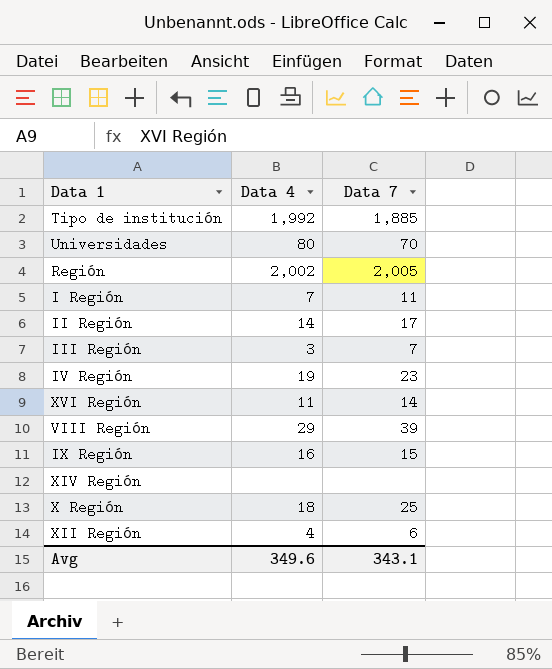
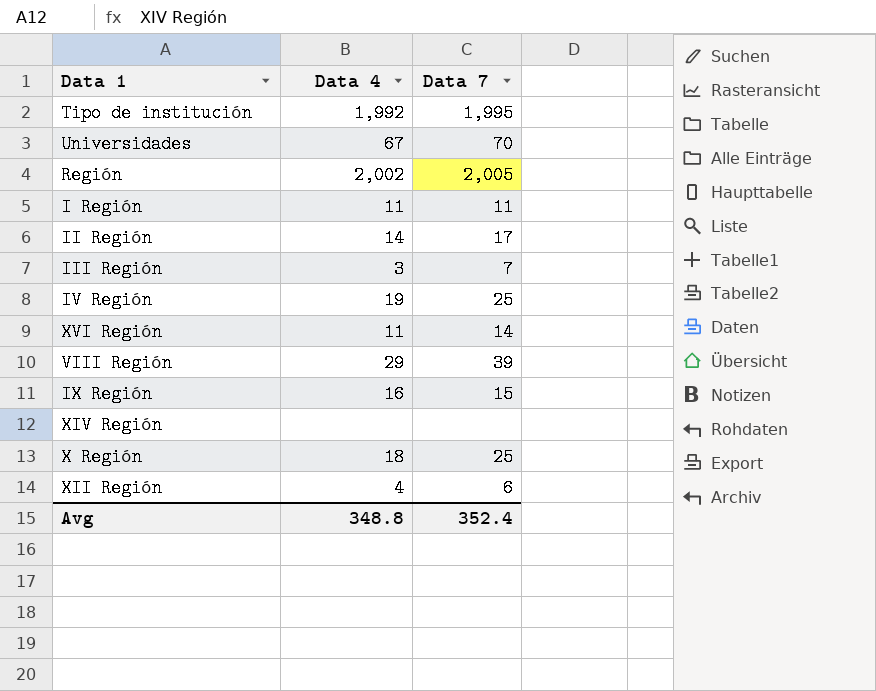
Tipo de institución | Data 7: 1,885 -> 1,995
Universidades | Data 4: 80 -> 67
I Región | Data 4: 7 -> 11
IV Región | Data 7: 23 -> 25
Avg | Data 4: 349.6 -> 348.8
Avg | Data 7: 343.1 -> 352.4

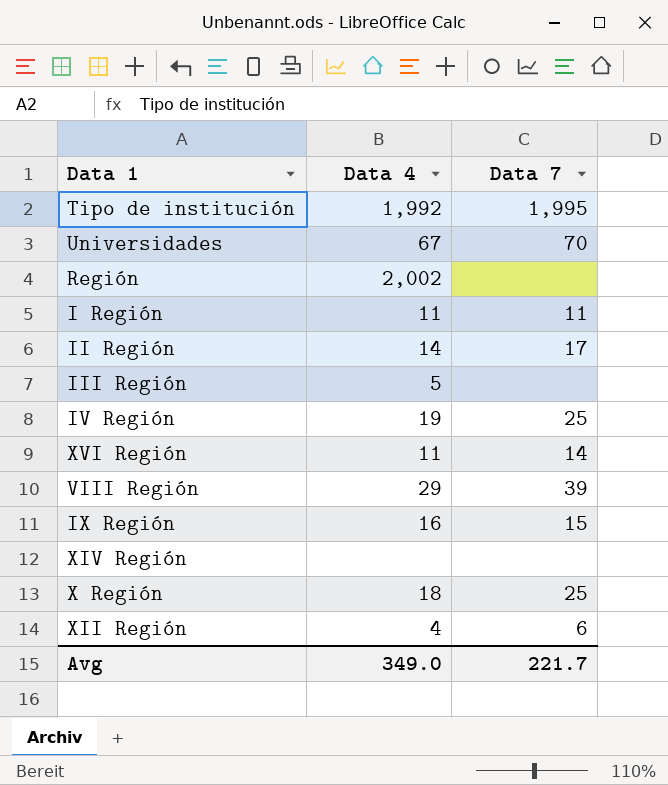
Región | Data 7: 2,005 -> none
III Región | Data 4: 3 -> 5
III Región | Data 7: 7 -> none
Avg | Data 4: 348.8 -> 349.0
Avg | Data 7: 352.4 -> 221.7

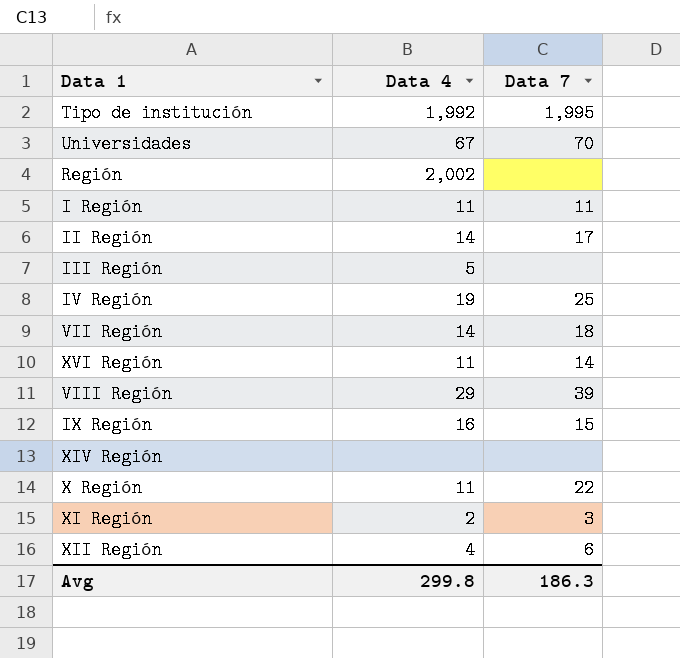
row VII Región: none -> 14 | 18
X Región | Data 4: 18 -> 11
X Región | Data 7: 25 -> 22
row XI Región: none -> 2 | 3
Avg | Data 4: 349.0 -> 299.8
Avg | Data 7: 221.7 -> 186.3

